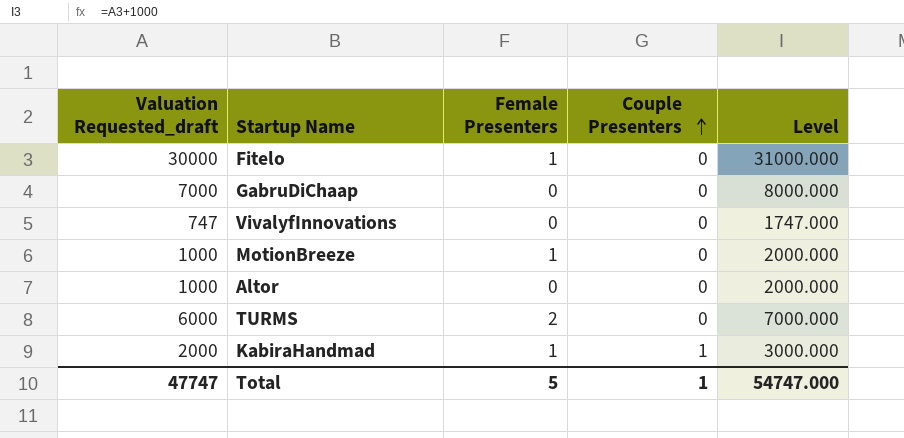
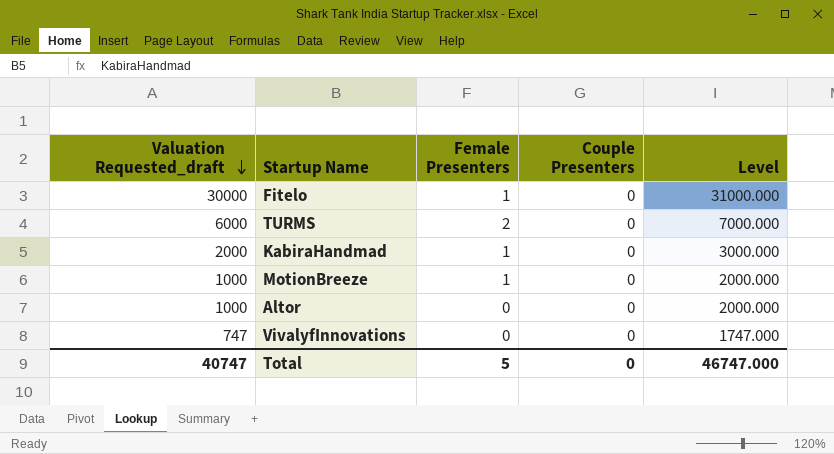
row order: Couple Presenters ascending -> Valuation Requested_draft descending
row GabruDiChaap: 7000 | 0 | 0 | 8000.000 -> none
KabiraHandmad | Couple Presenters: 1 -> 0
Total | Valuation Requested_draft: 47747 -> 40747
Total | Couple Presenters: 1 -> 0
Total | Level: 54747.000 -> 46747.000

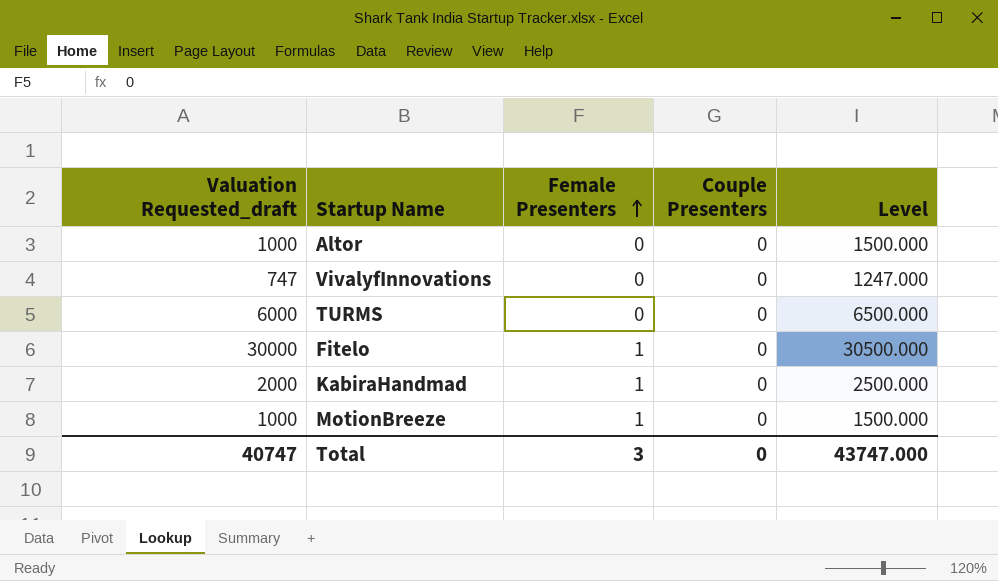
row order: Valuation Requested_draft descending -> Female Presenters ascending
column Level | formula: [Valuation Requested_draft] + 1000 -> [Valuation Requested_draft] + 500
TURMS | Female Presenters: 2 -> 0
Total | Female Presenters: 5 -> 3
Total | Level: 46747.000 -> 43747.000

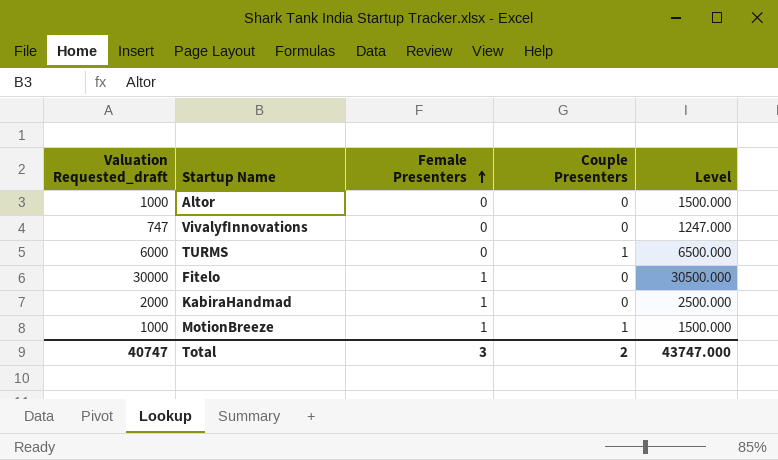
TURMS | Couple Presenters: 0 -> 1
MotionBreeze | Couple Presenters: 0 -> 1
Total | Couple Presenters: 0 -> 2

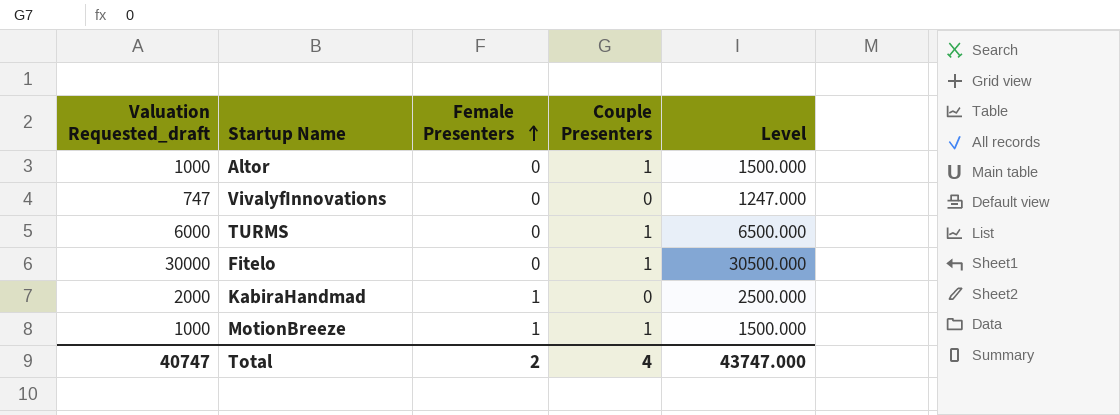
Altor | Couple Presenters: 0 -> 1
Fitelo | Female Presenters: 1 -> 0
Fitelo | Couple Presenters: 0 -> 1
Total | Female Presenters: 3 -> 2
Total | Couple Presenters: 2 -> 4

